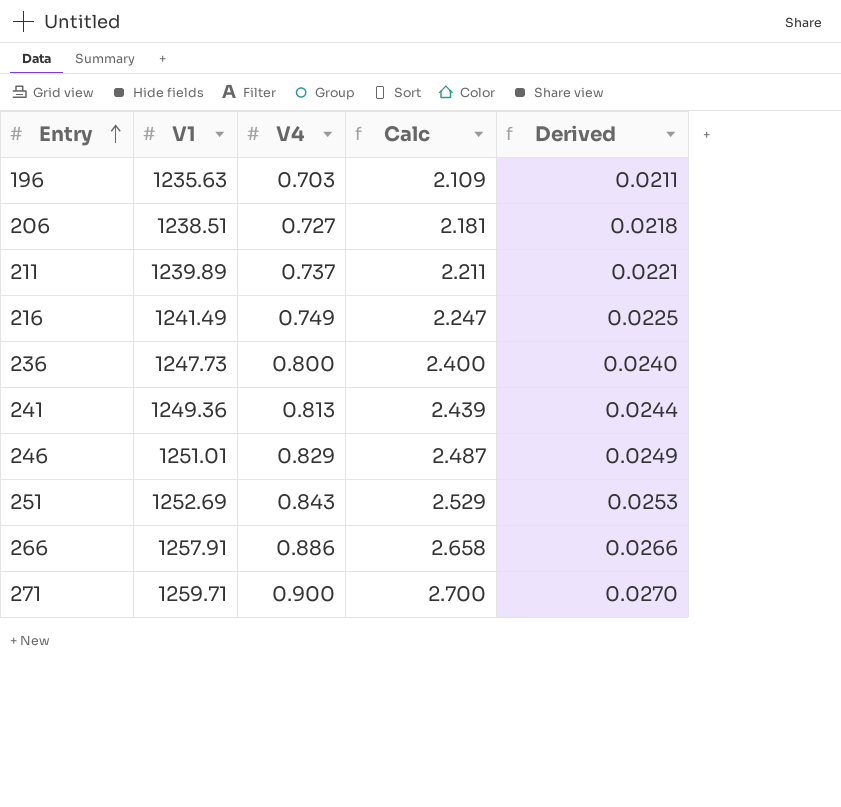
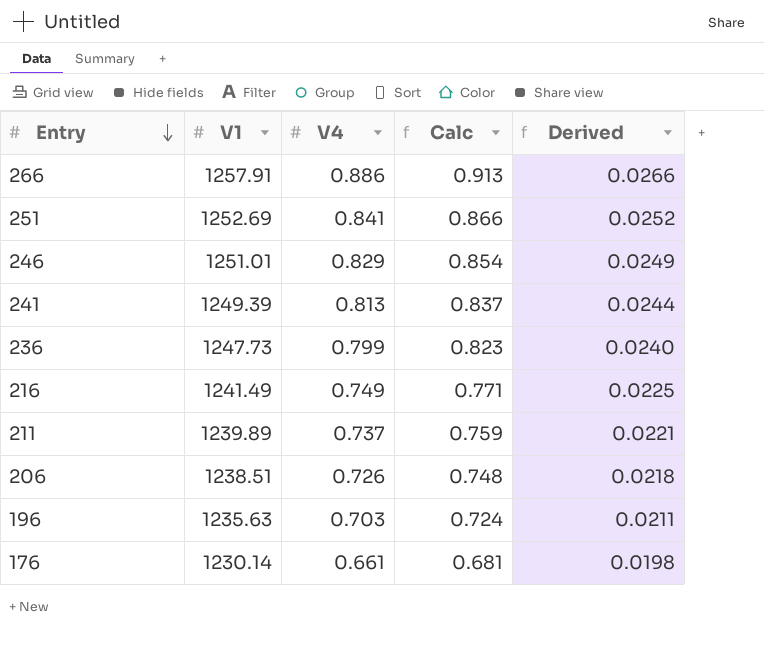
row order: Entry ascending -> Entry descending
column Calc | formula: [V4] * 3 -> [V4] * 1.03
row 271: 1259.71 | 0.900 | 2.700 | 0.0270 -> none
251 | V4: 0.843 -> 0.841
251 | Derived: 0.0253 -> 0.0252
241 | V1: 1249.36 -> 1249.39
236 | V4: 0.800 -> 0.799
206 | V4: 0.727 -> 0.726
row 176: none -> 1230.14 | 0.661 | 0.681 | 0.0198

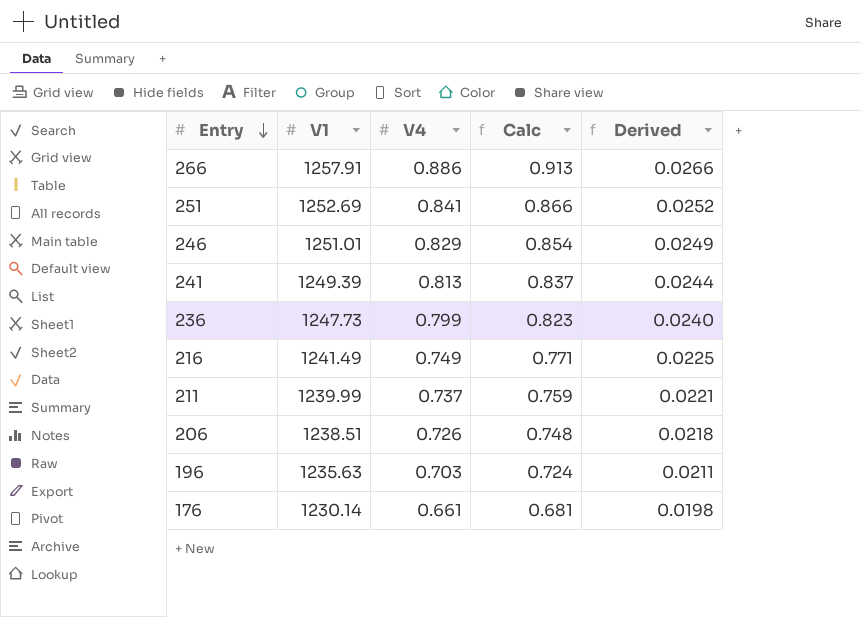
211 | V1: 1239.89 -> 1239.99

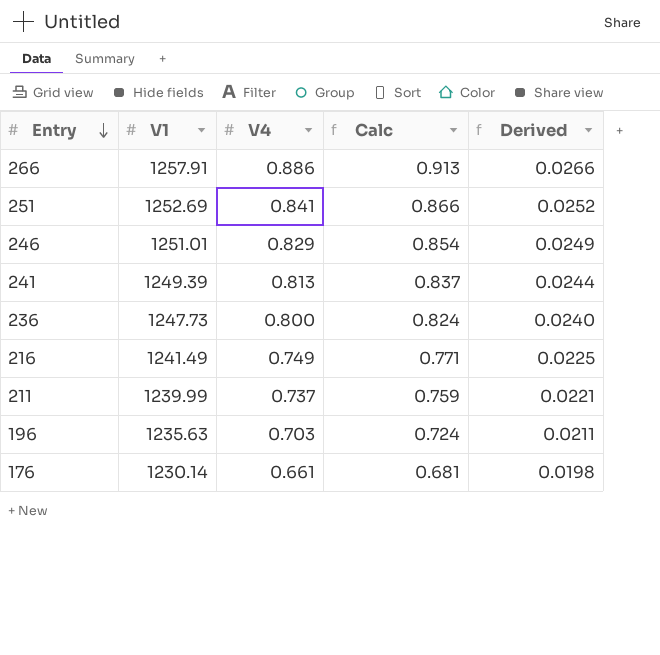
row 206: 1238.51 | 0.726 | 0.748 | 0.0218 -> none
236 | V4: 0.799 -> 0.800
236 | Calc: 0.823 -> 0.824

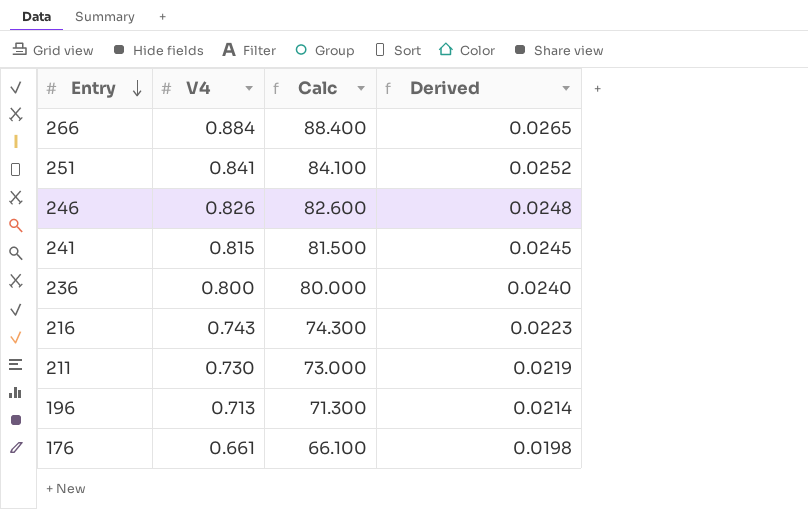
column V1 | position: 2 -> none
column Calc | formula: [V4] * 1.03 -> [V4] * 100
266 | V4: 0.886 -> 0.884
266 | Derived: 0.0266 -> 0.0265
246 | V4: 0.829 -> 0.826
246 | Derived: 0.0249 -> 0.0248
241 | V4: 0.813 -> 0.815
241 | Derived: 0.0244 -> 0.0245
216 | V4: 0.749 -> 0.743
216 | Derived: 0.0225 -> 0.0223
211 | V4: 0.737 -> 0.730
211 | Derived: 0.0221 -> 0.0219
196 | V4: 0.703 -> 0.713
196 | Derived: 0.0211 -> 0.0214

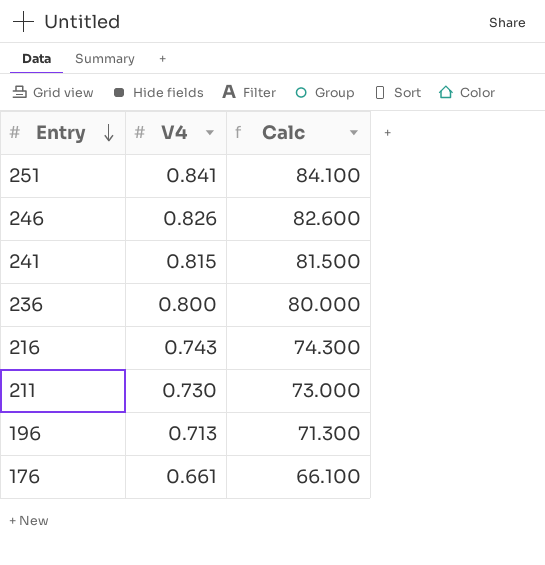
column Derived | formula: [V4] * 0.03 -> none
row 266: 0.884 | 88.400 | 0.0265 -> none

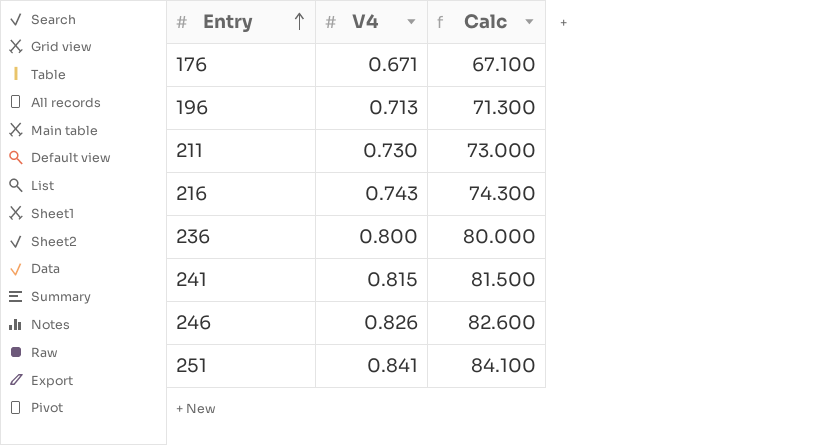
row order: Entry descending -> Entry ascending
176 | V4: 0.661 -> 0.671
176 | Calc: 66.100 -> 67.100

